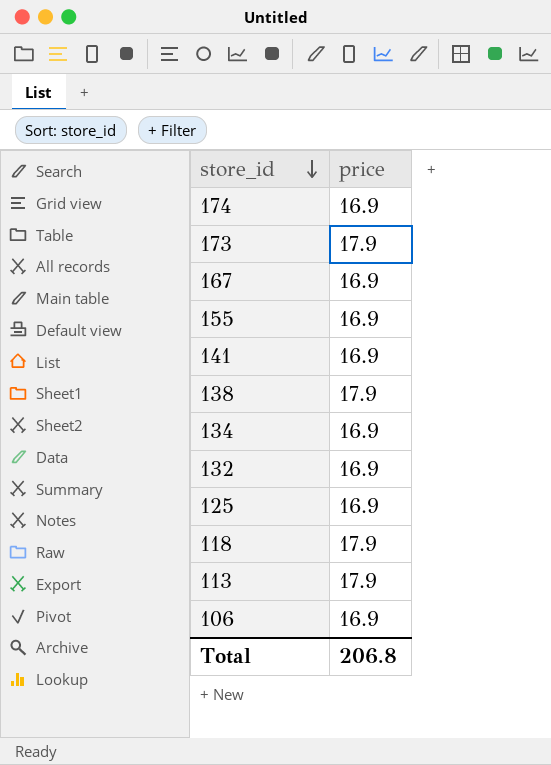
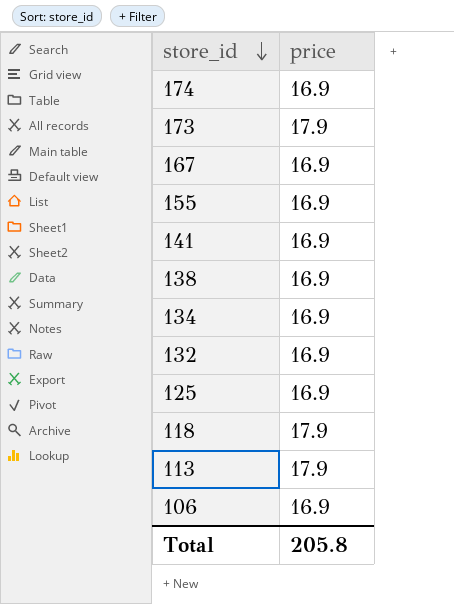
138 | price: 17.9 -> 16.9
Total | price: 206.8 -> 205.8

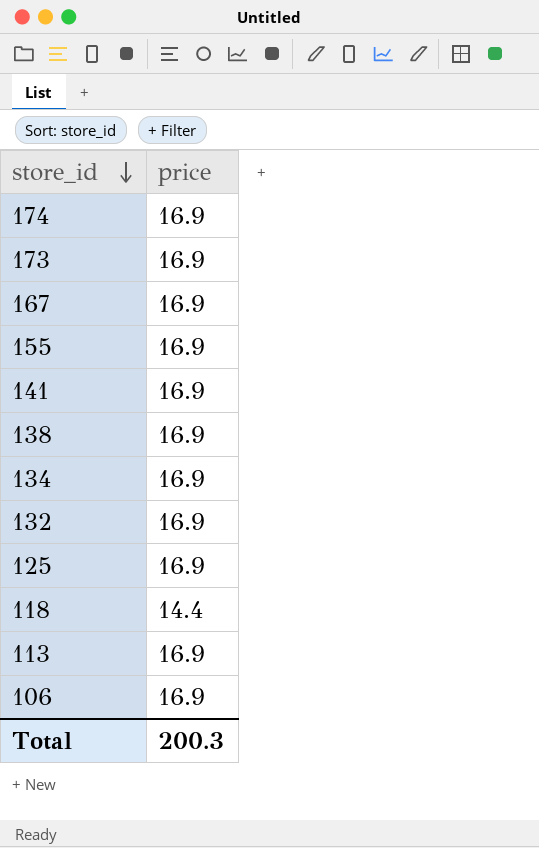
173 | price: 17.9 -> 16.9
118 | price: 17.9 -> 14.4
113 | price: 17.9 -> 16.9
Total | price: 205.8 -> 200.3

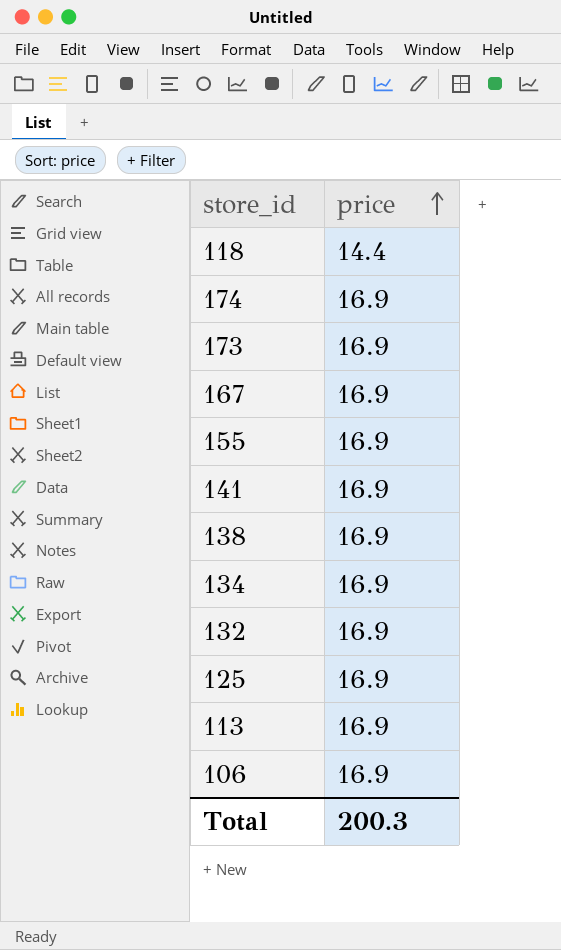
row order: store_id descending -> price ascending

